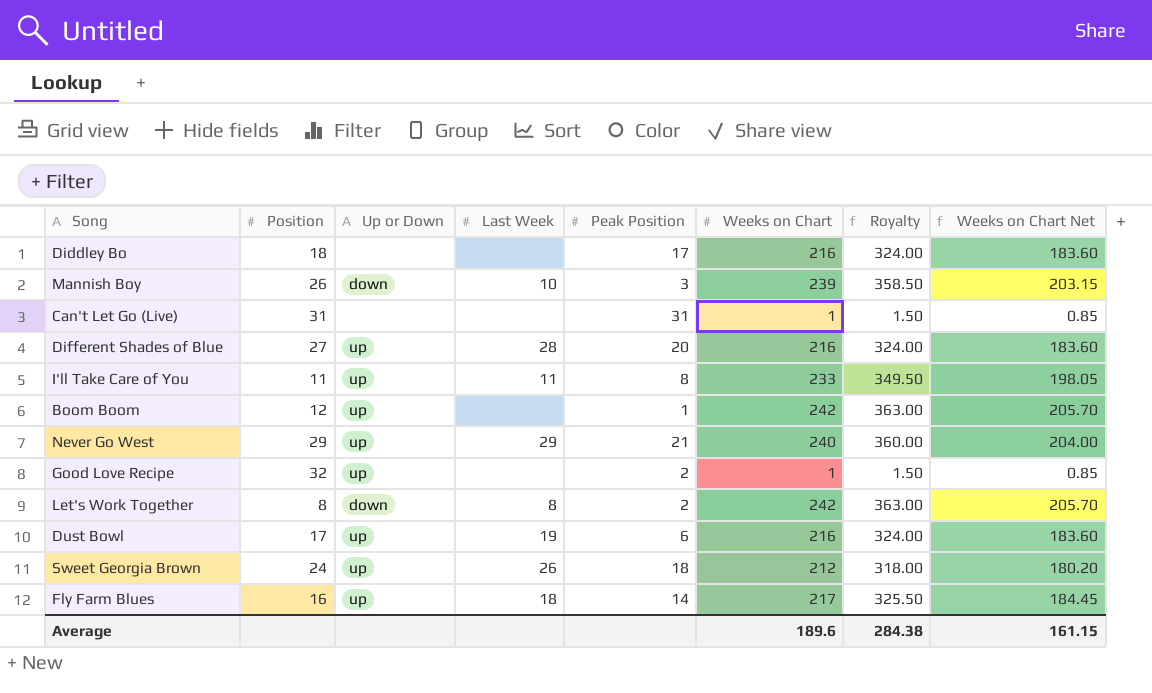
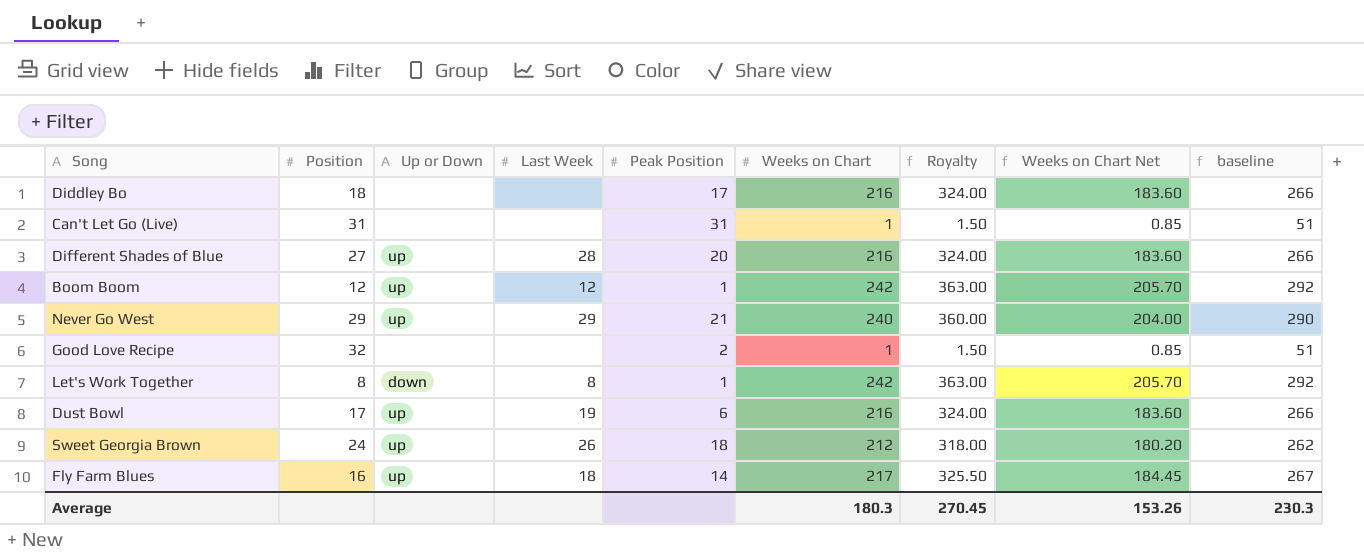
column baseline | formula: none -> [Weeks on Chart] + 50
row Mannish Boy: 26 | down | 10 | 3 | 239 | 358.50 | 203.15 -> none
row I'll Take Care of You: 11 | up | 11 | 8 | 233 | 349.50 | 198.05 -> none
Boom Boom | Last Week: none -> 12
Good Love Recipe | Up or Down: up -> none
Let's Work Together | Peak Position: 2 -> 1
Average | Weeks on Chart: 189.6 -> 180.3
Average | Royalty: 284.38 -> 270.45
Average | Weeks on Chart Net: 161.15 -> 153.26

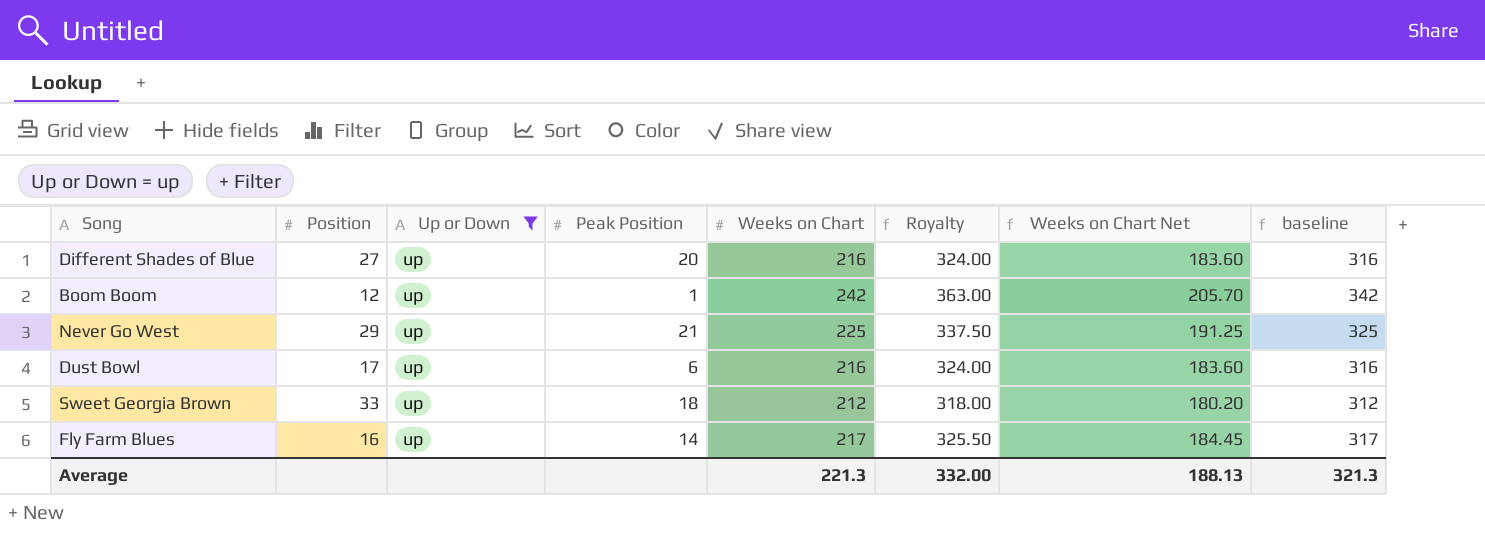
filter: none -> Up or Down = up
column Last Week | position: 4 -> none
column baseline | formula: [Weeks on Chart] + 50 -> [Weeks on Chart] + 100
Never Go West | Weeks on Chart: 240 -> 225
Never Go West | Royalty: 360.00 -> 337.50
Never Go West | Weeks on Chart Net: 204.00 -> 191.25
Sweet Georgia Brown | Position: 24 -> 33
Average | Weeks on Chart: 180.3 -> 221.3
Average | Royalty: 270.45 -> 332.00
Average | Weeks on Chart Net: 153.26 -> 188.13
Average | baseline: 230.3 -> 321.3

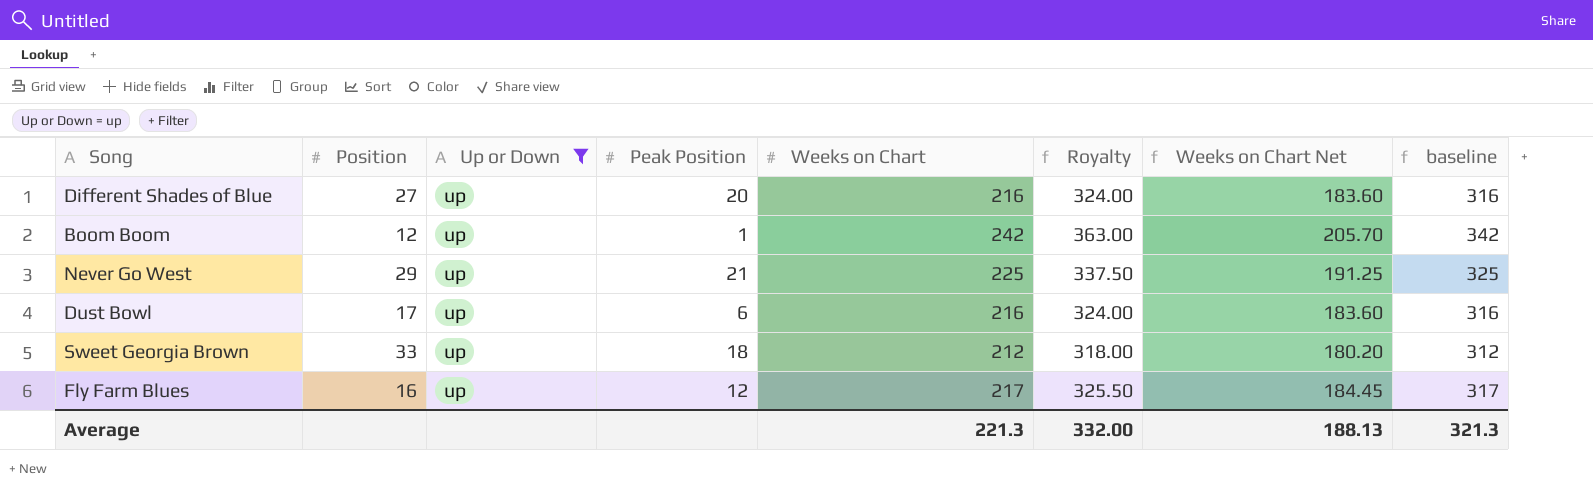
Fly Farm Blues | Peak Position: 14 -> 12

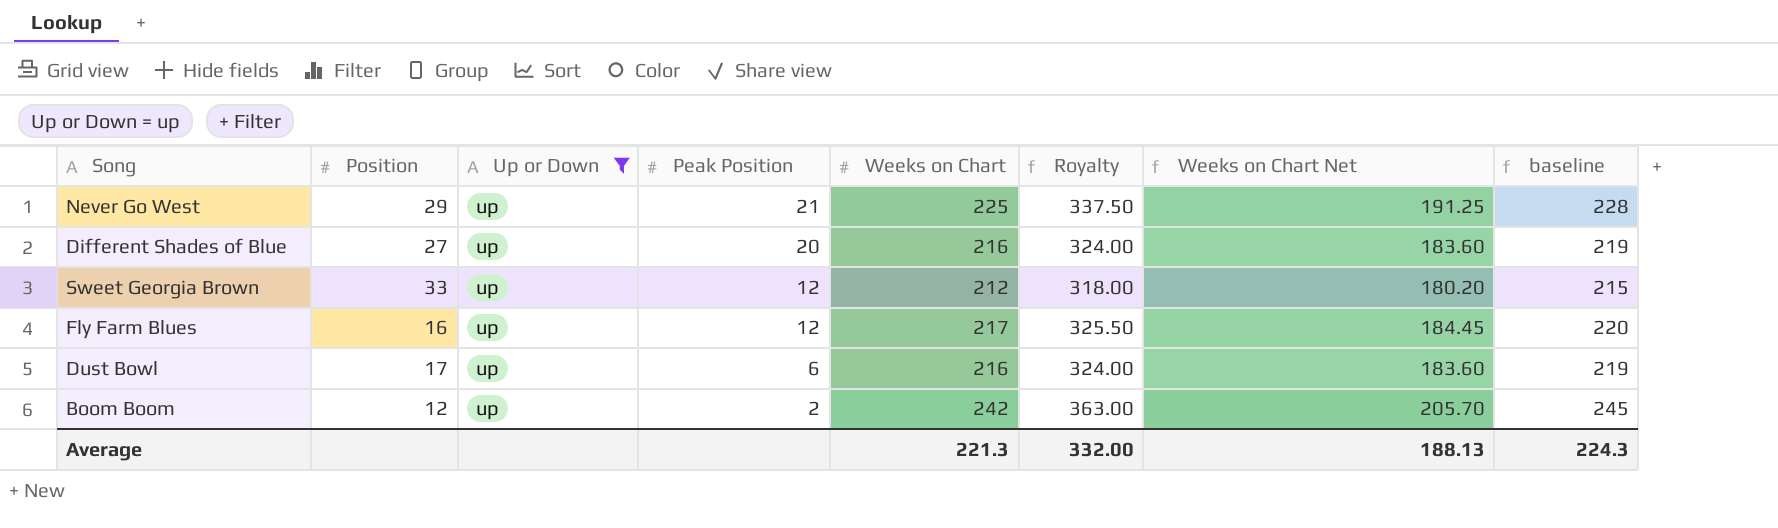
row order: none -> Peak Position descending
column baseline | formula: [Weeks on Chart] + 100 -> [Weeks on Chart] + 3
Sweet Georgia Brown | Peak Position: 18 -> 12
Boom Boom | Peak Position: 1 -> 2
Average | baseline: 321.3 -> 224.3

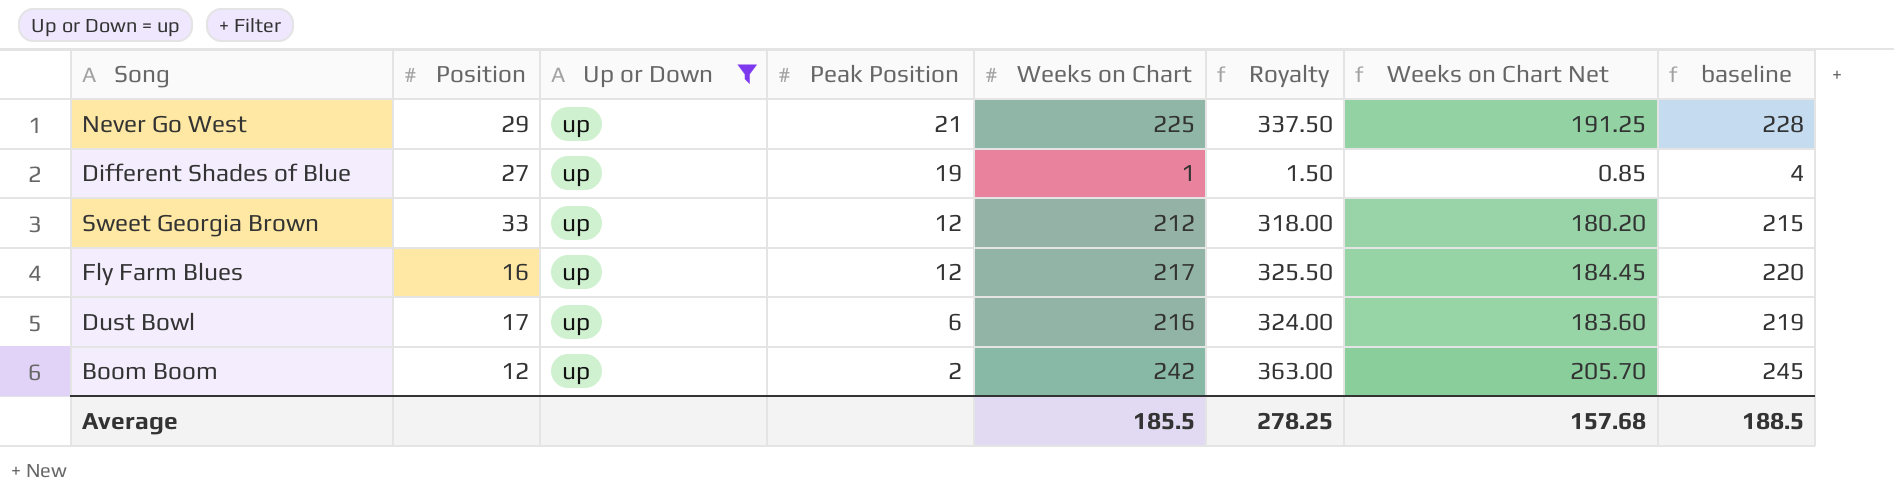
Different Shades of Blue | Peak Position: 20 -> 19
Different Shades of Blue | Weeks on Chart: 216 -> 1
Different Shades of Blue | Royalty: 324.00 -> 1.50
Different Shades of Blue | Weeks on Chart Net: 183.60 -> 0.85
Different Shades of Blue | baseline: 219 -> 4
Average | Weeks on Chart: 221.3 -> 185.5
Average | Royalty: 332.00 -> 278.25
Average | Weeks on Chart Net: 188.13 -> 157.68
Average | baseline: 224.3 -> 188.5

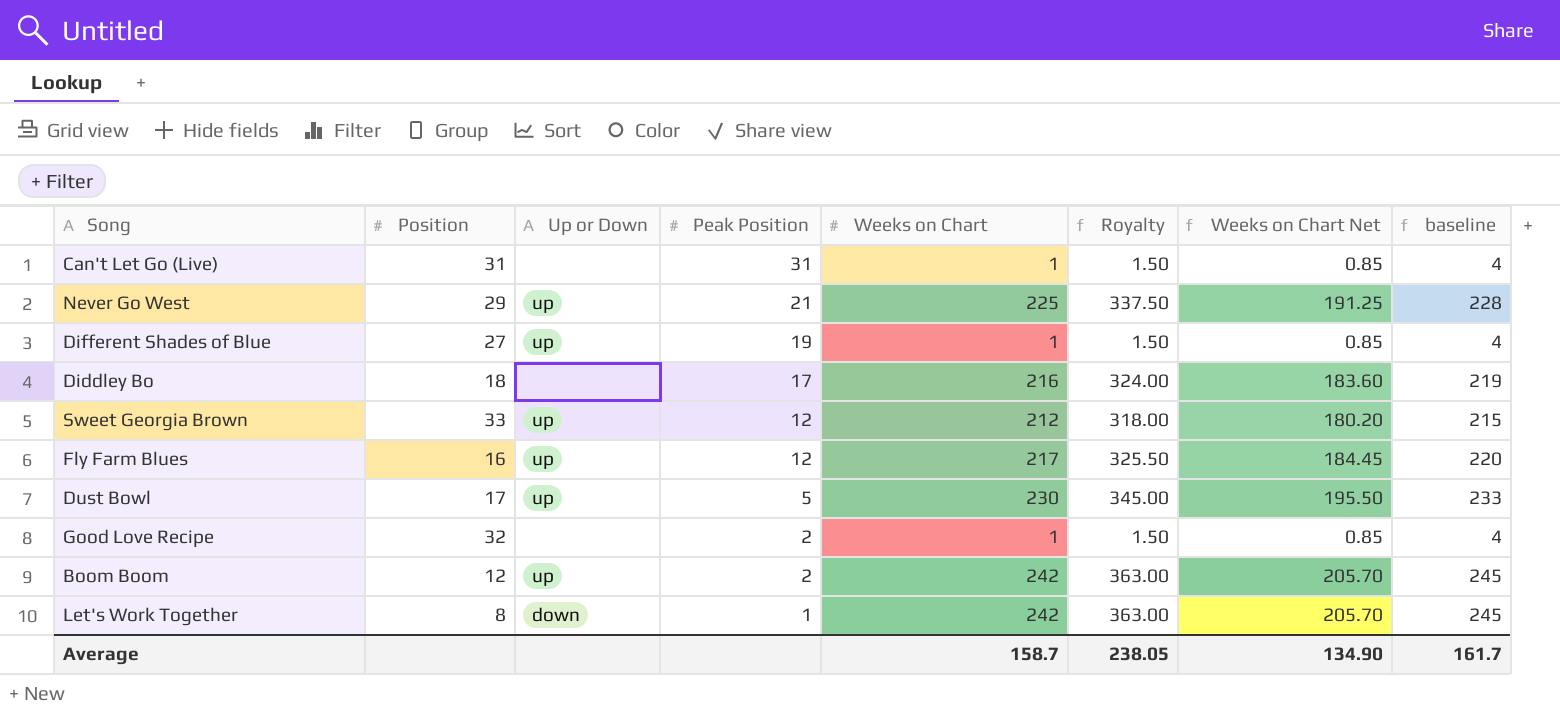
filter: Up or Down = up -> none
Dust Bowl | Peak Position: 6 -> 5
Dust Bowl | Weeks on Chart: 216 -> 230
Dust Bowl | Royalty: 324.00 -> 345.00
Dust Bowl | Weeks on Chart Net: 183.60 -> 195.50
Dust Bowl | baseline: 219 -> 233
Average | Weeks on Chart: 185.5 -> 158.7
Average | Royalty: 278.25 -> 238.05
Average | Weeks on Chart Net: 157.68 -> 134.90
Average | baseline: 188.5 -> 161.7

